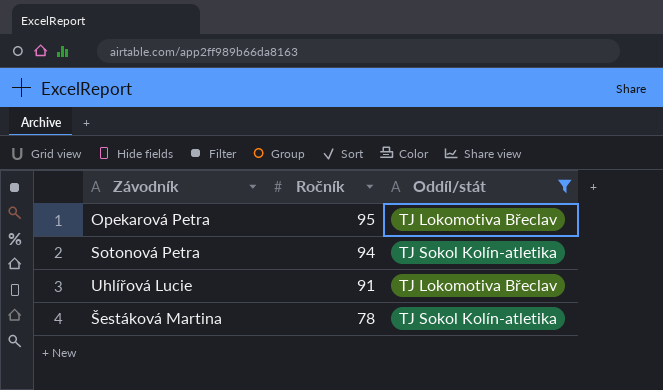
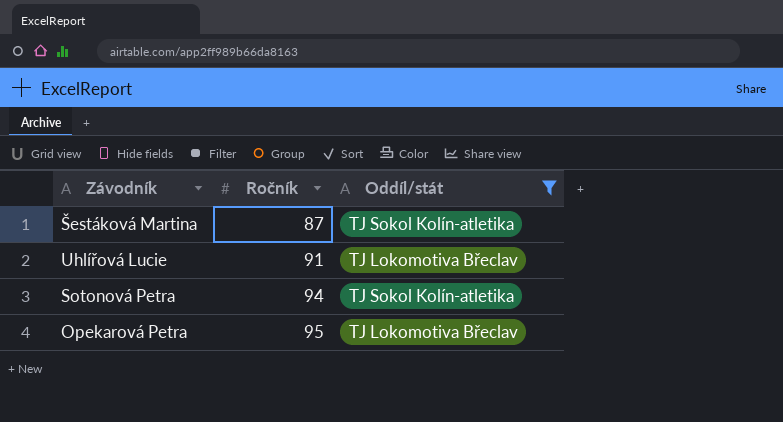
row order: Ročník descending -> Ročník ascending
Šestáková Martina | Ročník: 78 -> 87

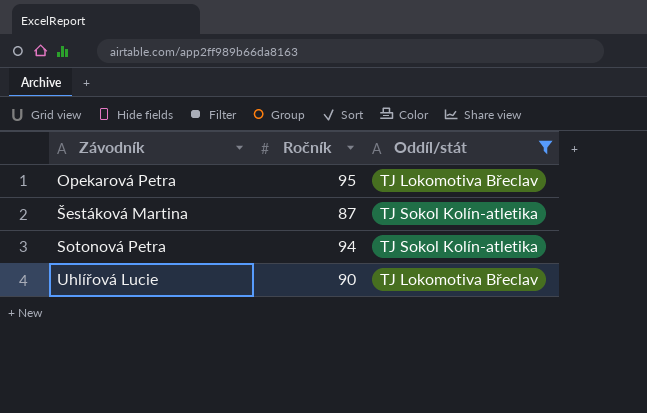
row order: Ročník ascending -> Závodník ascending
Uhlířová Lucie | Ročník: 91 -> 90

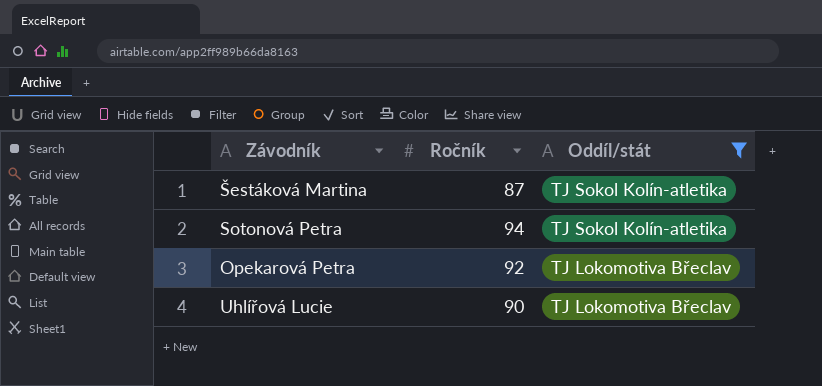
row order: Závodník ascending -> Oddíl/stát descending
Opekarová Petra | Ročník: 95 -> 92

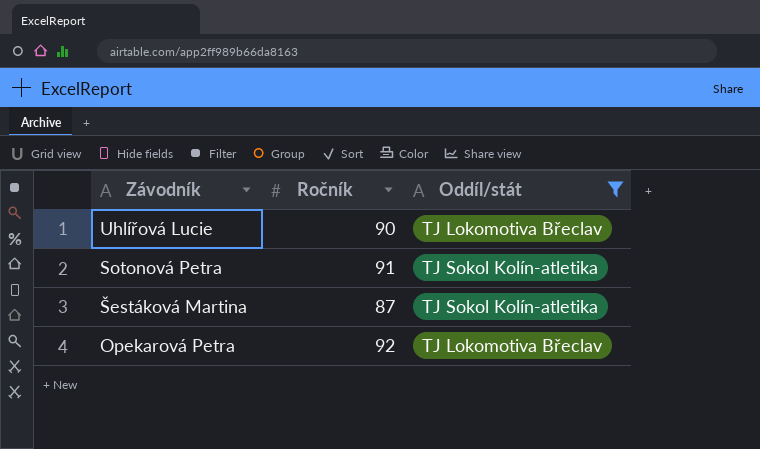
row order: Oddíl/stát descending -> Závodník descending
Sotonová Petra | Ročník: 94 -> 91

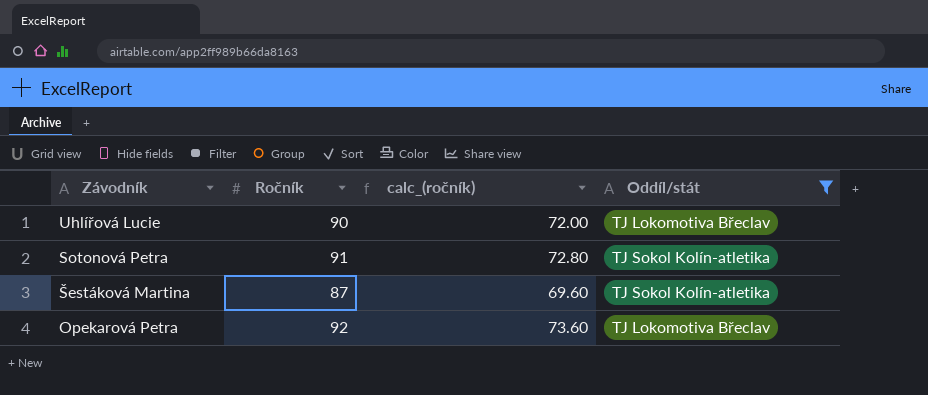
column calc_(ročník) | formula: none -> [Ročník] * 0.8

